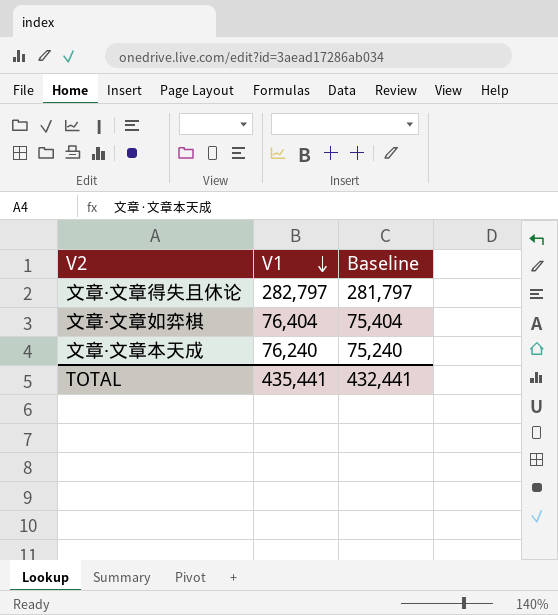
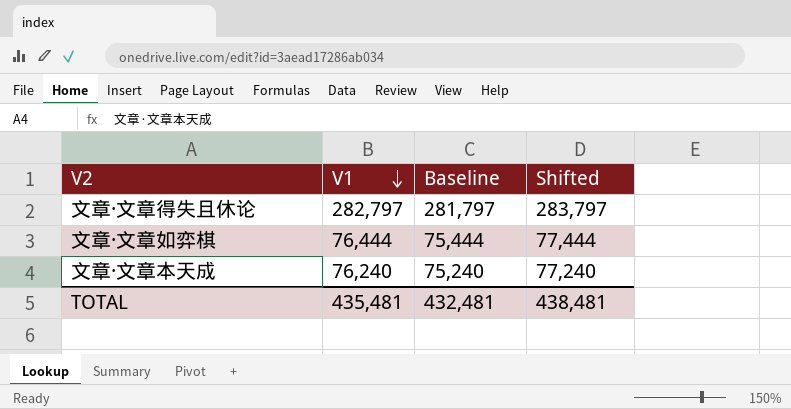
column Shifted | formula: none -> [V1] + 1000
文章·文章如弈棋 | V1: 76,404 -> 76,444
文章·文章如弈棋 | Baseline: 75,404 -> 75,444
TOTAL | V1: 435,441 -> 435,481
TOTAL | Baseline: 432,441 -> 432,481

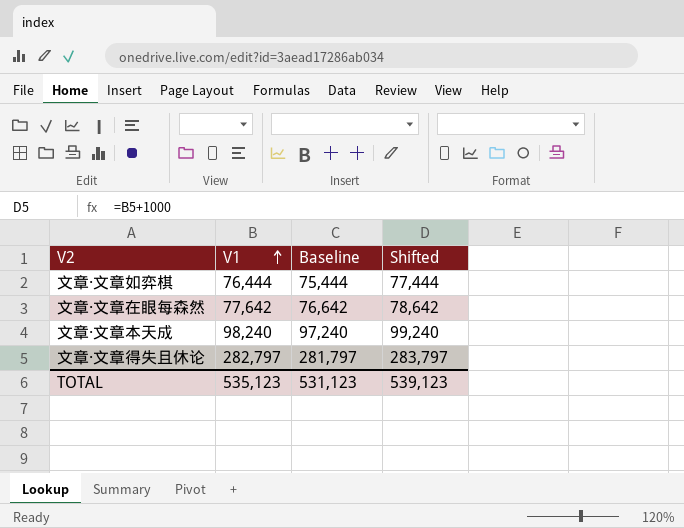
row order: V1 descending -> V1 ascending
row 文章·文章在眼每森然: none -> 77,642 | 76,642 | 78,642
文章·文章本天成 | V1: 76,240 -> 98,240
文章·文章本天成 | Baseline: 75,240 -> 97,240
文章·文章本天成 | Shifted: 77,240 -> 99,240
TOTAL | V1: 435,481 -> 535,123
TOTAL | Baseline: 432,481 -> 531,123
TOTAL | Shifted: 438,481 -> 539,123

